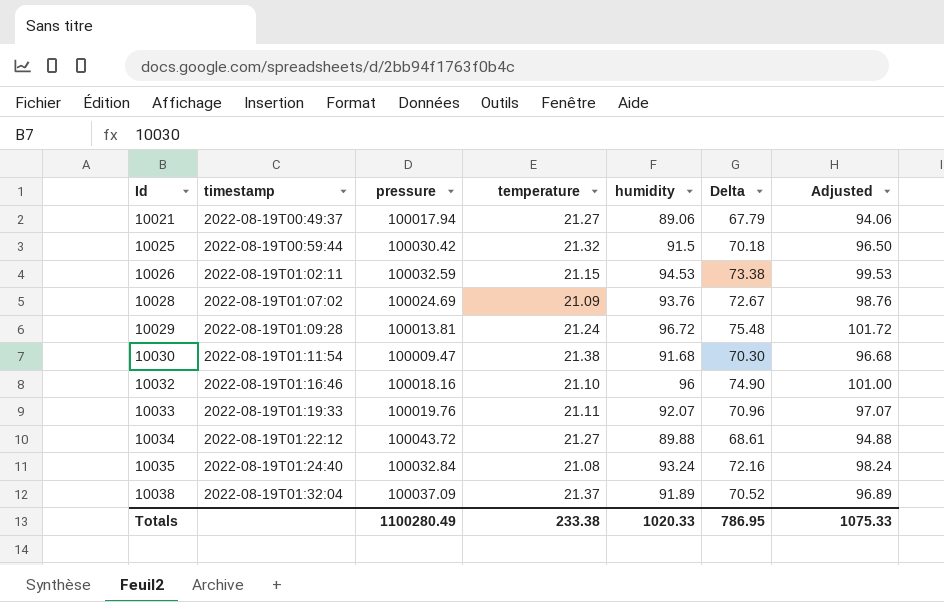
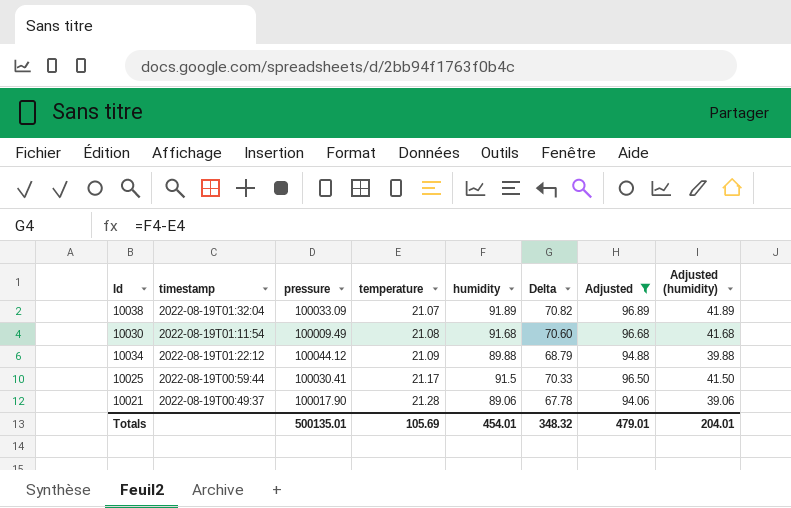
filter: none -> Adjusted <= 96.89
row order: Id ascending -> temperature ascending
column Adjusted (humidity) | formula: none -> [humidity] - 50
10038 | pressure: 100037.09 -> 100033.09
10038 | temperature: 21.37 -> 21.07
10038 | Delta: 70.52 -> 70.82
10030 | pressure: 100009.47 -> 100009.49
10030 | temperature: 21.38 -> 21.08
10030 | Delta: 70.30 -> 70.60
10034 | pressure: 100043.72 -> 100044.12
10034 | temperature: 21.27 -> 21.09
10034 | Delta: 68.61 -> 68.79
10025 | pressure: 100030.42 -> 100030.41
10025 | temperature: 21.32 -> 21.17
10025 | Delta: 70.18 -> 70.33
10021 | pressure: 100017.94 -> 100017.90
10021 | temperature: 21.27 -> 21.28
10021 | Delta: 67.79 -> 67.78
Totals | pressure: 1100280.49 -> 500135.01
Totals | temperature: 233.38 -> 105.69
Totals | humidity: 1020.33 -> 454.01
Totals | Delta: 786.95 -> 348.32
Totals | Adjusted: 1075.33 -> 479.01

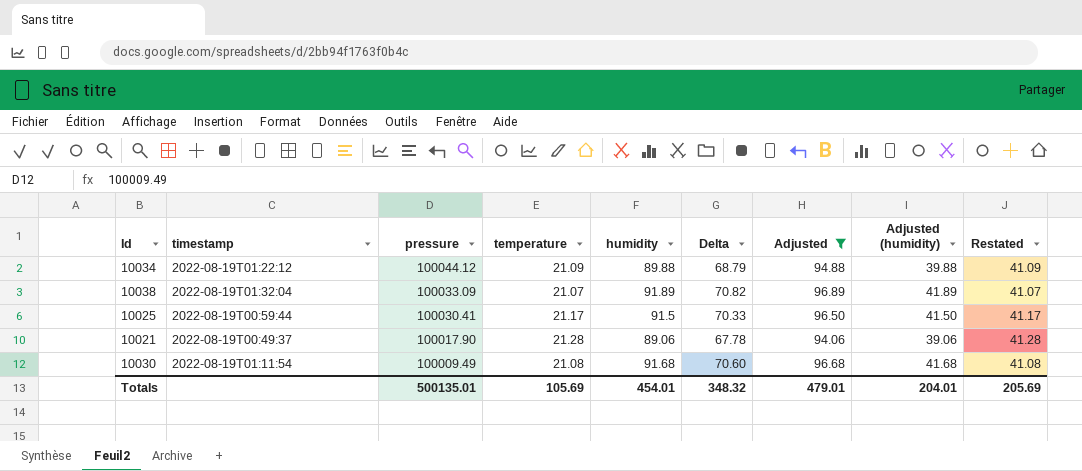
row order: temperature ascending -> pressure descending
column Restated | formula: none -> [temperature] + 20

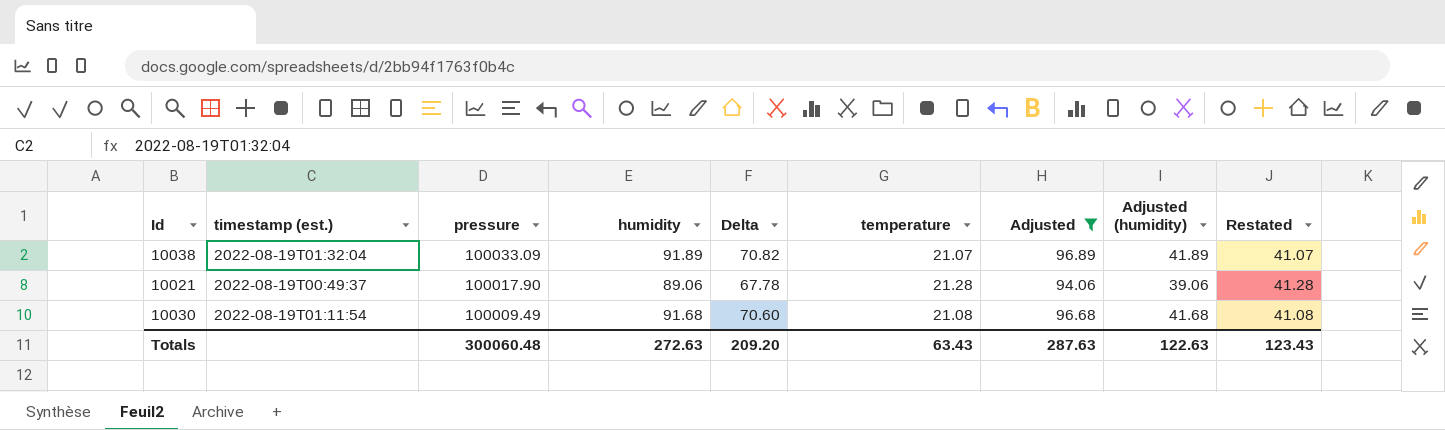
column name: timestamp -> timestamp (est.)
column temperature | position: 4 -> 6
row 10034: 2022-08-19T01:22:12 | 100044.12 | 21.09 | 89.88 | 68.79 | 94.88 | 39.88 | 41.09 -> none
row 10025: 2022-08-19T00:59:44 | 100030.41 | 21.17 | 91.5 | 70.33 | 96.50 | 41.50 | 41.17 -> none
Totals | pressure: 500135.01 -> 300060.48
Totals | humidity: 454.01 -> 272.63
Totals | Delta: 348.32 -> 209.20
Totals | temperature: 105.69 -> 63.43
Totals | Adjusted: 479.01 -> 287.63
Totals | Adjusted (humidity): 204.01 -> 122.63
Totals | Restated: 205.69 -> 123.43

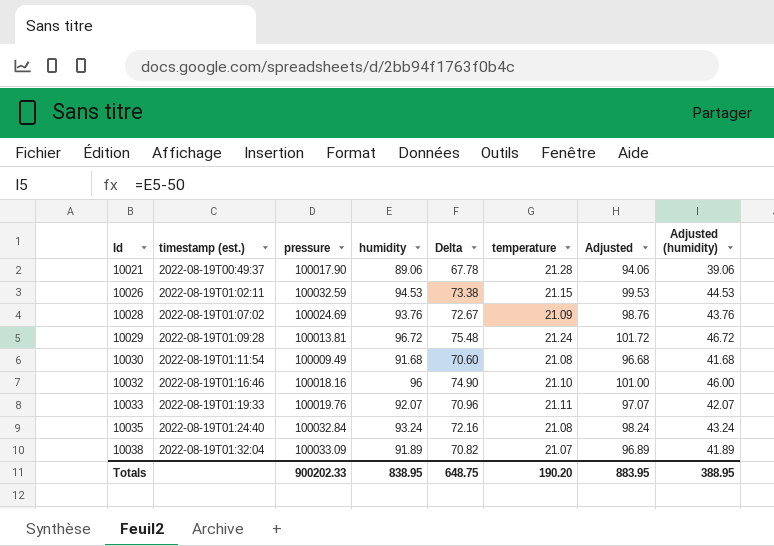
filter: Adjusted <= 96.89 -> none
row order: pressure descending -> Id ascending
column Restated | formula: [temperature] + 20 -> none
Totals | pressure: 300060.48 -> 900202.33
Totals | humidity: 272.63 -> 838.95
Totals | Delta: 209.20 -> 648.75
Totals | temperature: 63.43 -> 190.20
Totals | Adjusted: 287.63 -> 883.95
Totals | Adjusted (humidity): 122.63 -> 388.95

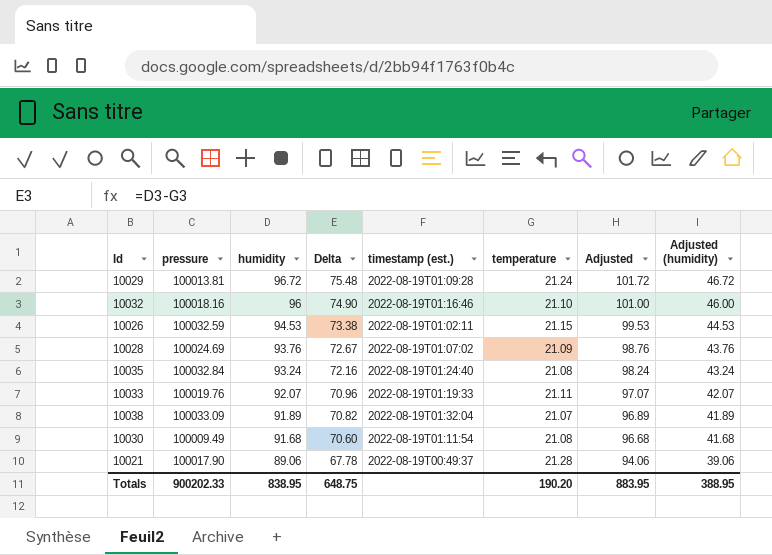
row order: Id ascending -> humidity descending
column timestamp (est.) | position: 2 -> 5

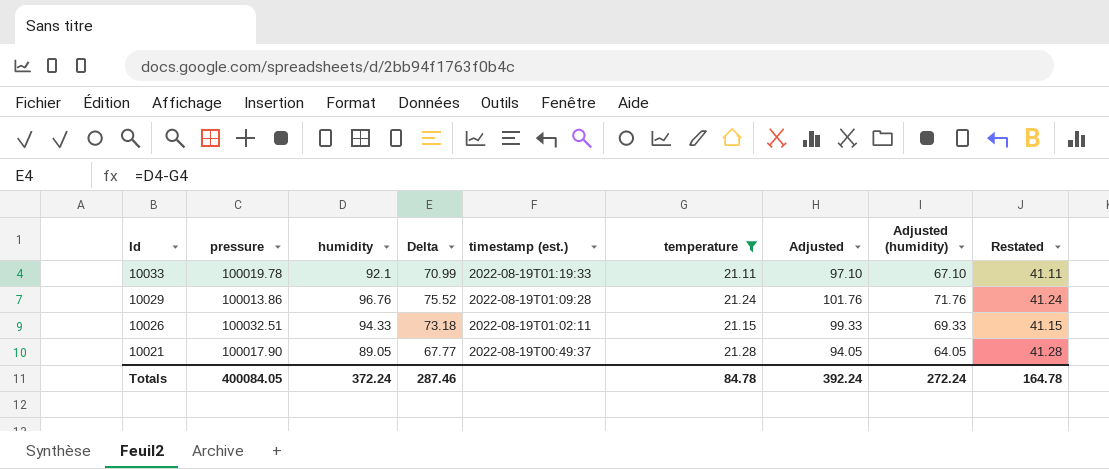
filter: none -> temperature >= 21.11
row order: humidity descending -> Id descending
column Adjusted (humidity) | formula: [humidity] - 50 -> [humidity] - 25
column Restated | formula: none -> [temperature] + 20
10033 | pressure: 100019.76 -> 100019.78
10033 | humidity: 92.07 -> 92.1
10033 | Delta: 70.96 -> 70.99
10033 | Adjusted: 97.07 -> 97.10
10029 | pressure: 100013.81 -> 100013.86
10029 | humidity: 96.72 -> 96.76
10029 | Delta: 75.48 -> 75.52
10029 | Adjusted: 101.72 -> 101.76
10026 | pressure: 100032.59 -> 100032.51
10026 | humidity: 94.53 -> 94.33
10026 | Delta: 73.38 -> 73.18
10026 | Adjusted: 99.53 -> 99.33
10021 | humidity: 89.06 -> 89.05
10021 | Delta: 67.78 -> 67.77
10021 | Adjusted: 94.06 -> 94.05
Totals | pressure: 900202.33 -> 400084.05
Totals | humidity: 838.95 -> 372.24
Totals | Delta: 648.75 -> 287.46
Totals | temperature: 190.20 -> 84.78
Totals | Adjusted: 883.95 -> 392.24
Totals | Adjusted (humidity): 388.95 -> 272.24

